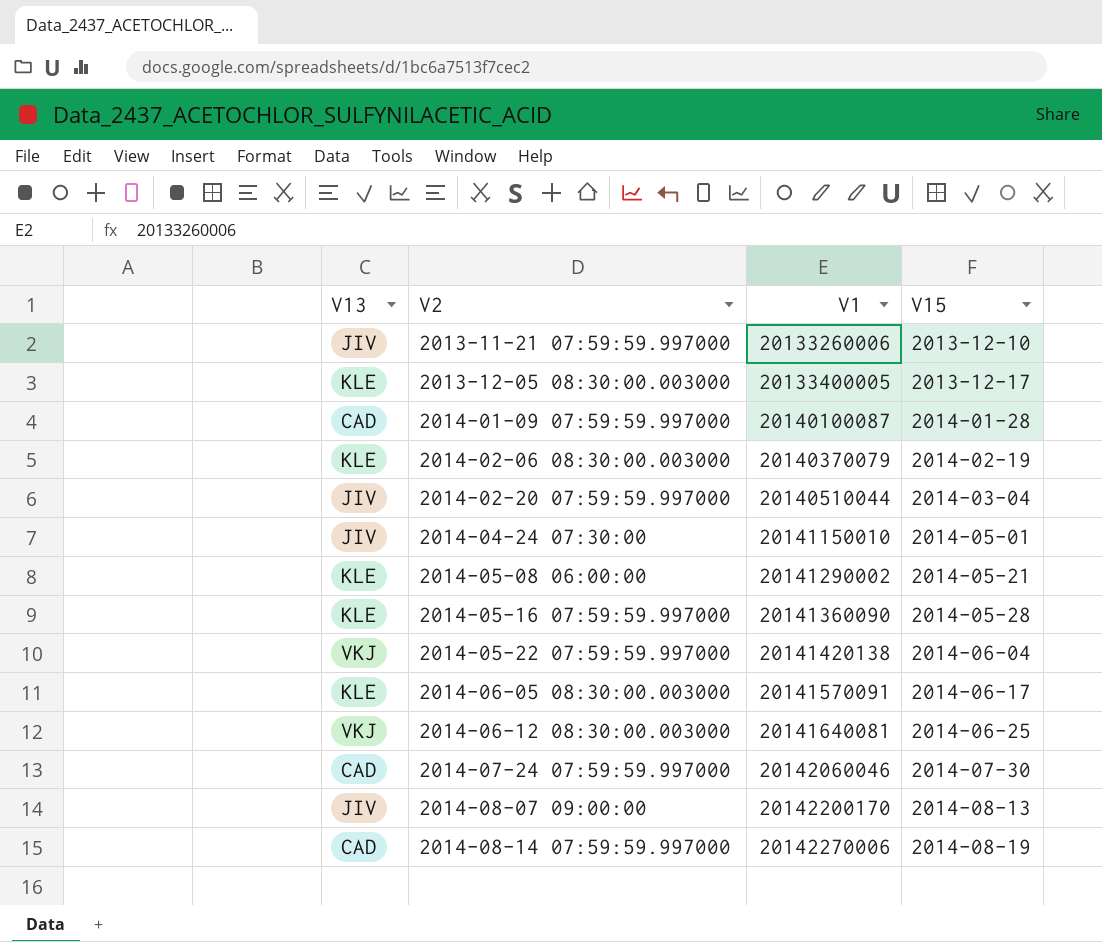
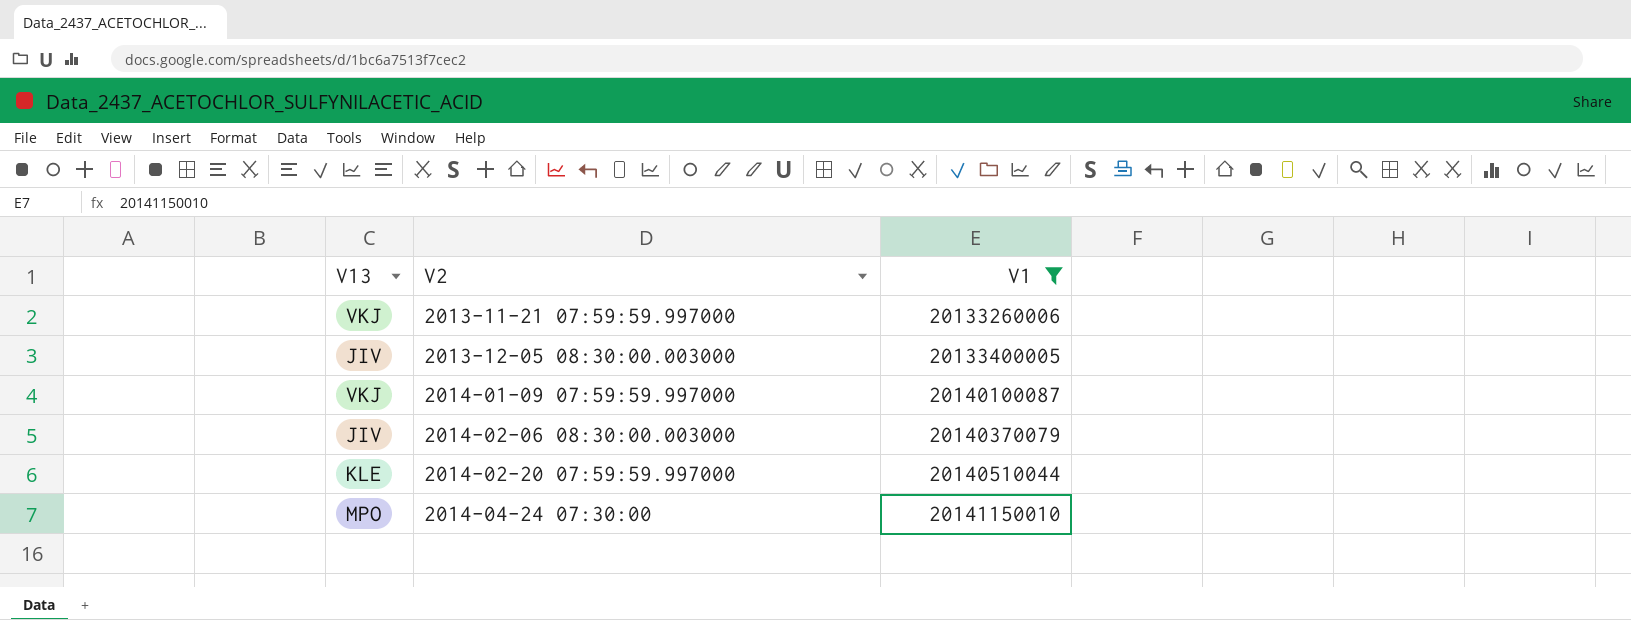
filter: none -> V1 <= 20141150010
column V15 | position: 4 -> none
2013-11-21 07:59:59.997000 | V13: JIV -> VKJ
2013-12-05 08:30:00.003000 | V13: KLE -> JIV
2014-01-09 07:59:59.997000 | V13: CAD -> VKJ
2014-02-06 08:30:00.003000 | V13: KLE -> JIV
2014-02-20 07:59:59.997000 | V13: JIV -> KLE
2014-04-24 07:30:00 | V13: JIV -> MPO

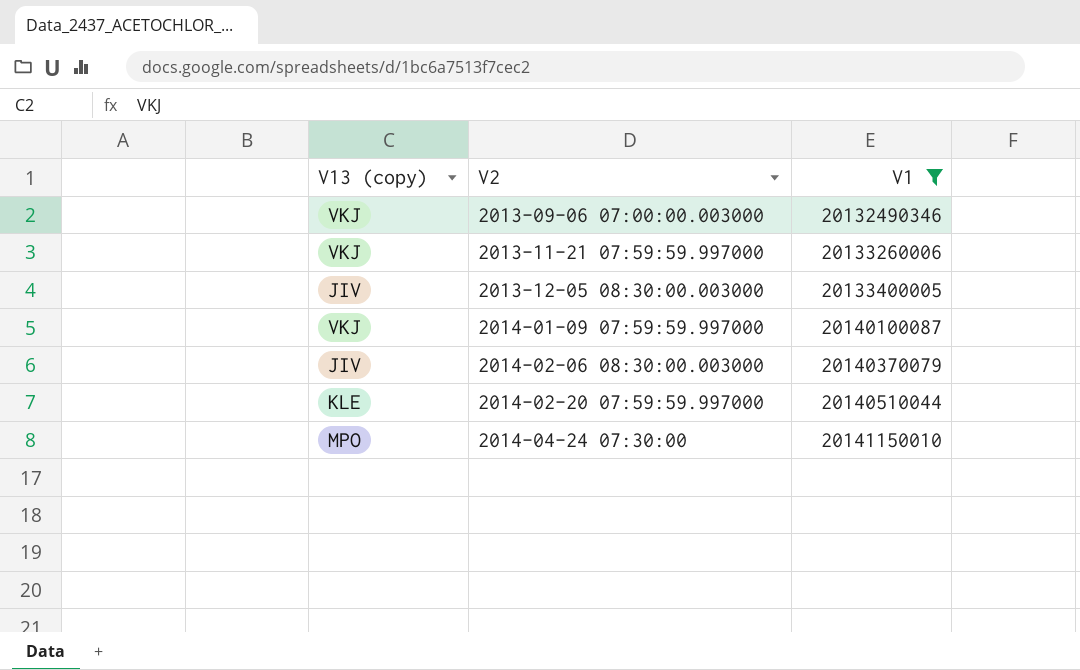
column name: V13 -> V13 (copy)
row 2013-09-06 07:00:00.003000: none -> VKJ | 20132490346

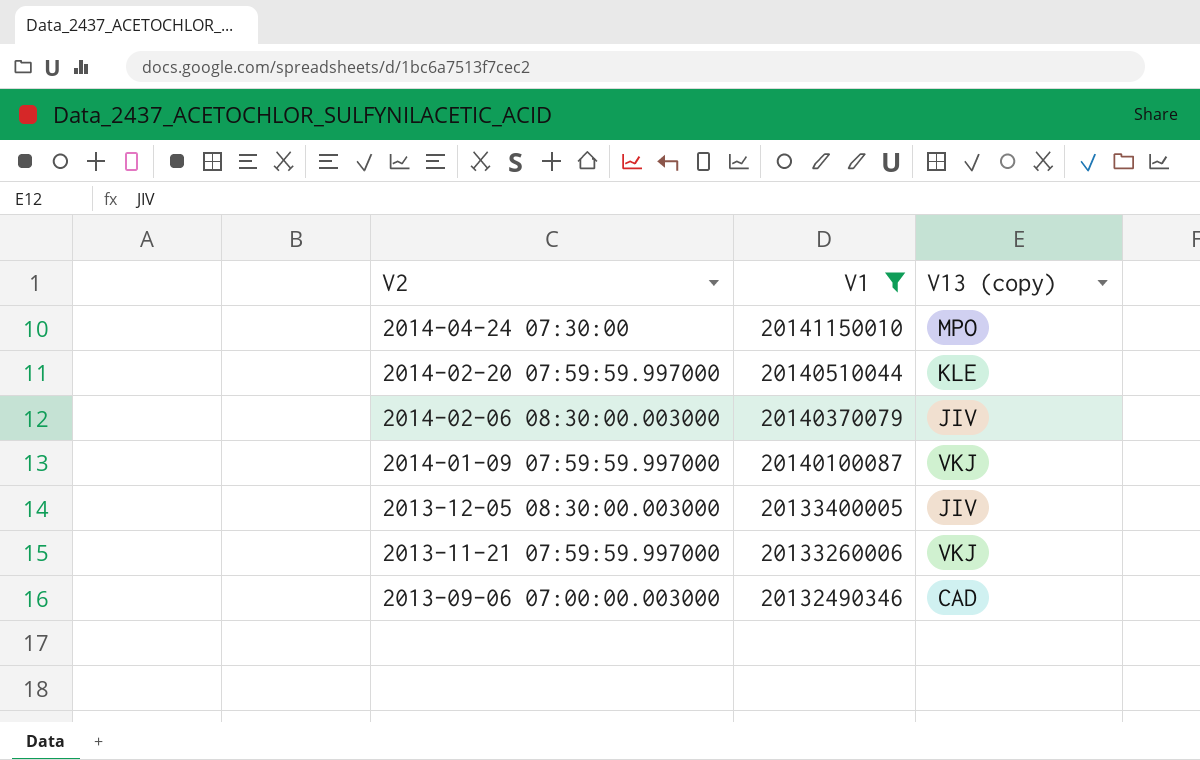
row order: V2 ascending -> V2 descending
column V13 (copy) | position: 1 -> 3
2013-09-06 07:00:00.003000 | V13 (copy): VKJ -> CAD

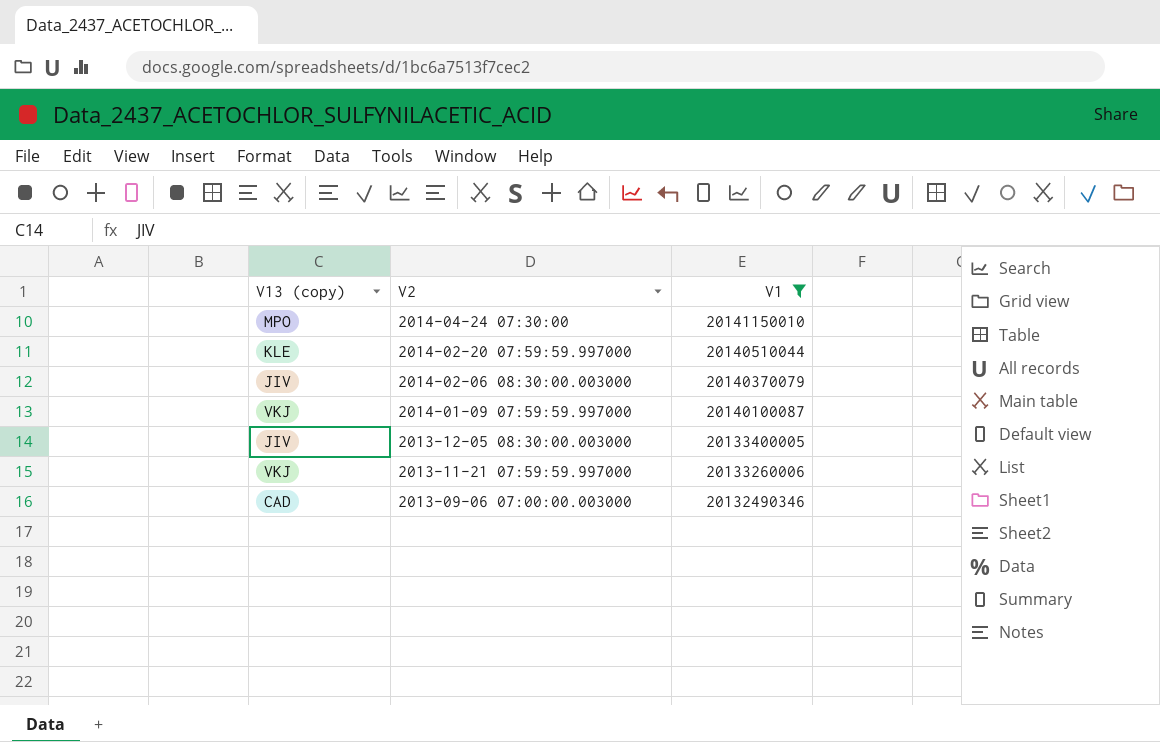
column V13 (copy) | position: 3 -> 1

